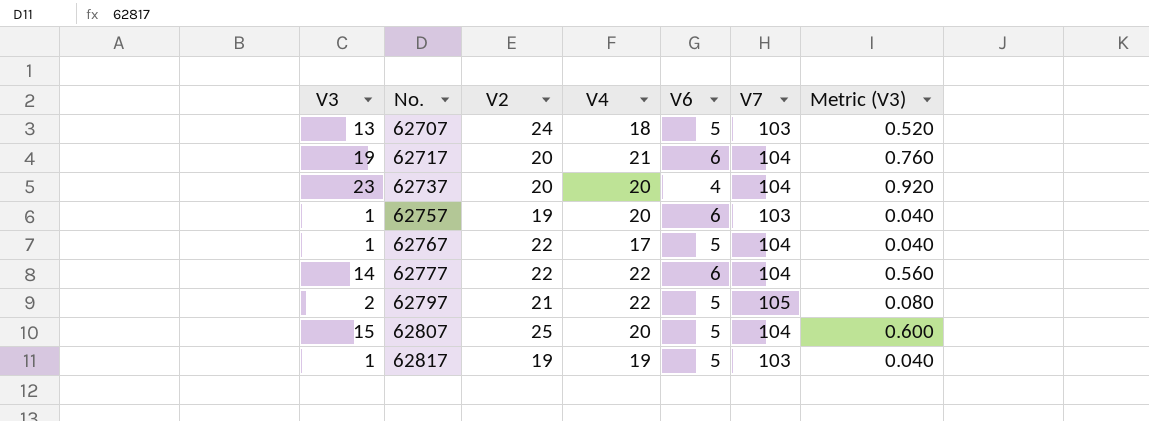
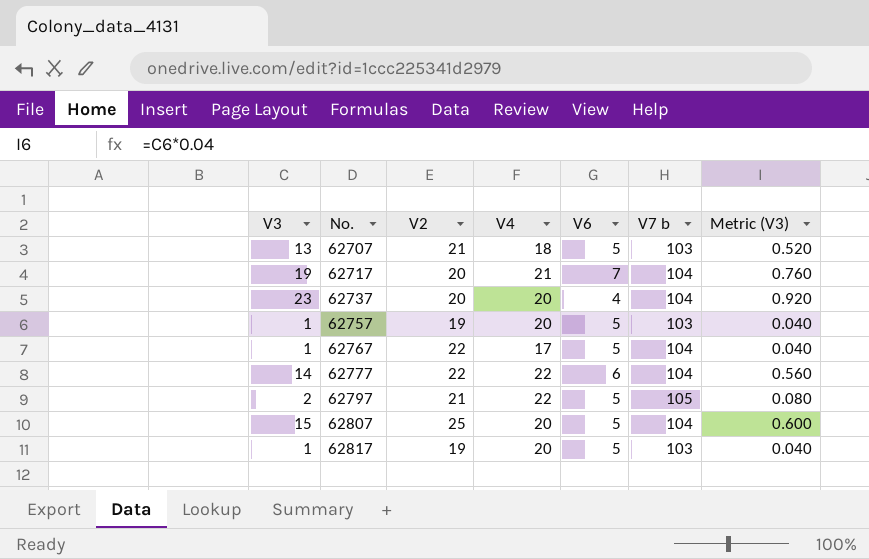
column name: V7 -> V7 b
62707 | V2: 24 -> 21
62717 | V6: 6 -> 7
62757 | V6: 6 -> 5
62817 | V4: 19 -> 20

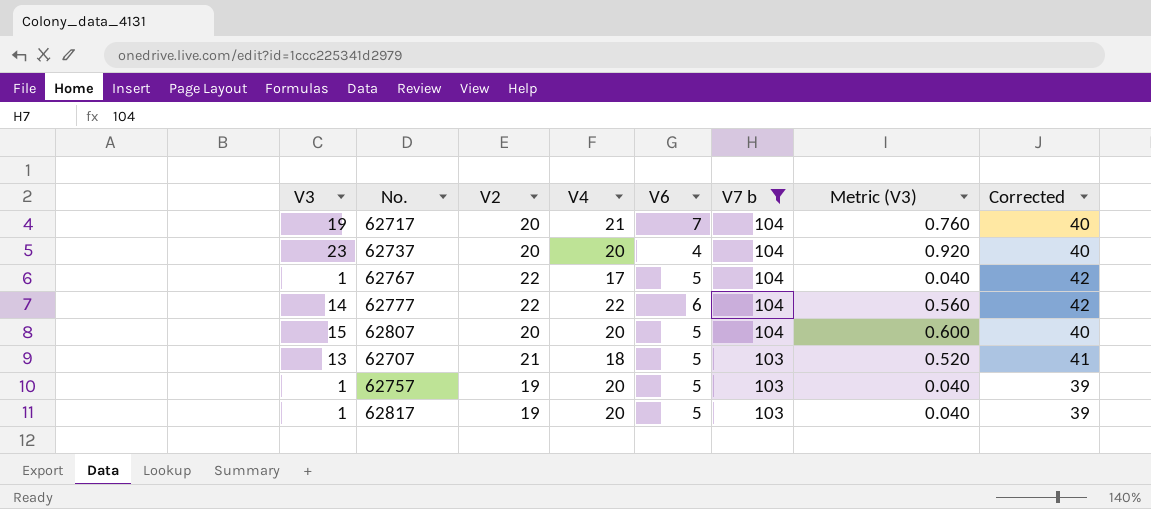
filter: none -> V7 b != 105
row order: No. ascending -> V7 b descending
column Corrected | formula: none -> [V2] + 20
62807 | V2: 25 -> 20

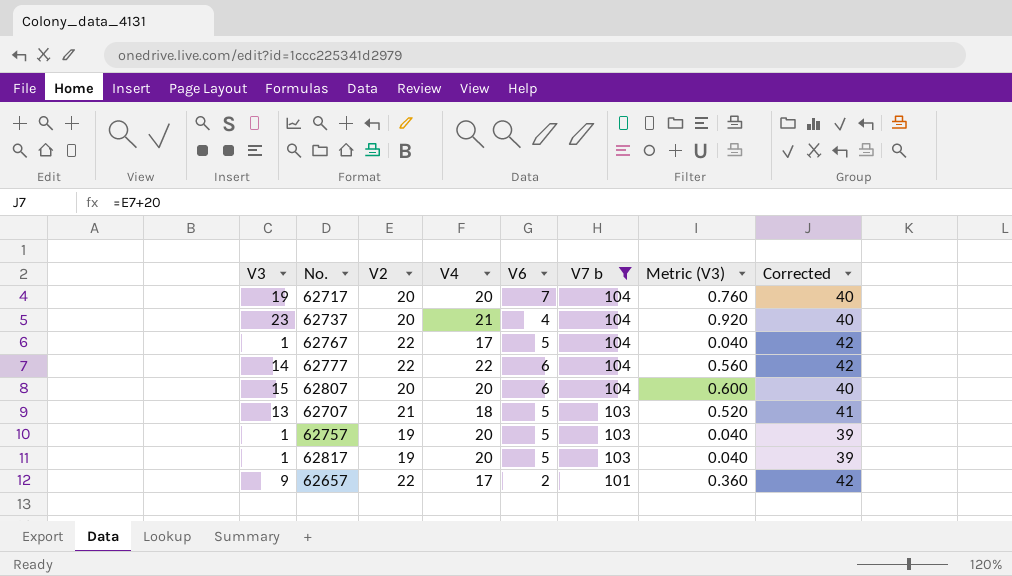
62717 | V4: 21 -> 20
62737 | V4: 20 -> 21
62807 | V6: 5 -> 6
row 62657: none -> 9 | 22 | 17 | 2 | 101 | 0.360 | 42

